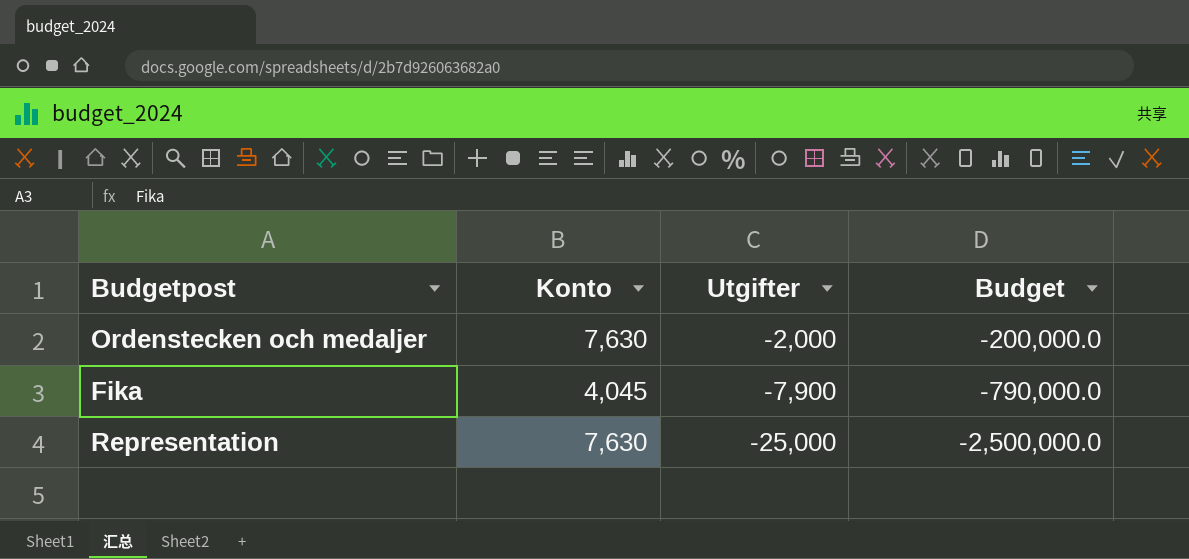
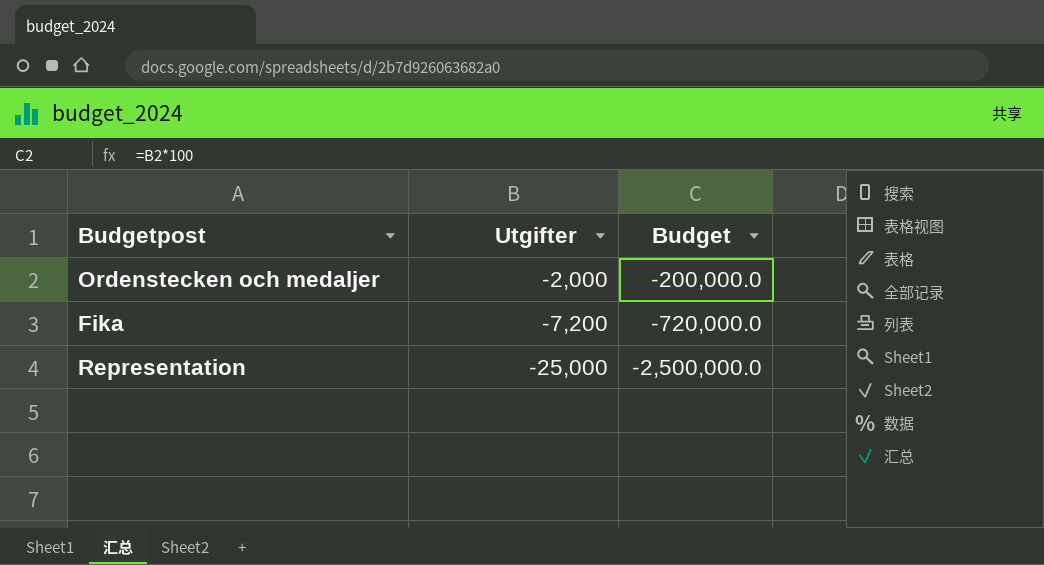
column Konto | position: 2 -> none
Fika | Utgifter: -7,900 -> -7,200
Fika | Budget: -790,000.0 -> -720,000.0

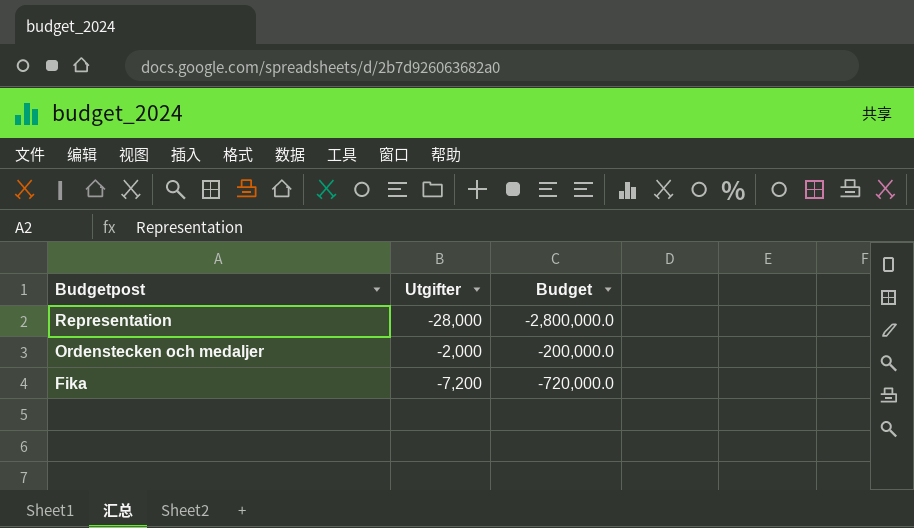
row order: Utgifter descending -> Budgetpost descending
Representation | Utgifter: -25,000 -> -28,000
Representation | Budget: -2,500,000.0 -> -2,800,000.0

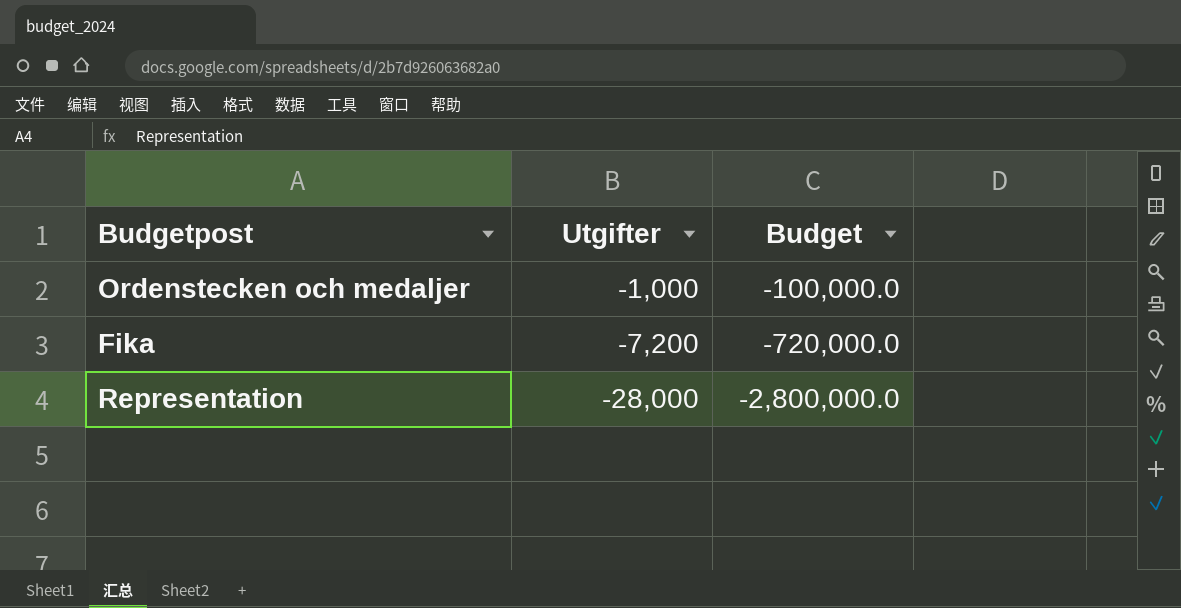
row order: Budgetpost descending -> Utgifter descending
Ordenstecken och medaljer | Utgifter: -2,000 -> -1,000
Ordenstecken och medaljer | Budget: -200,000.0 -> -100,000.0

